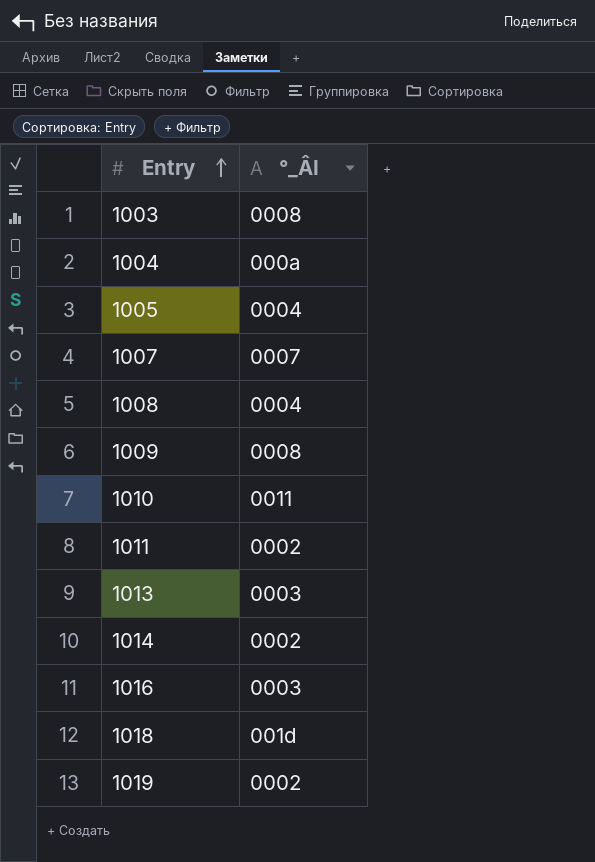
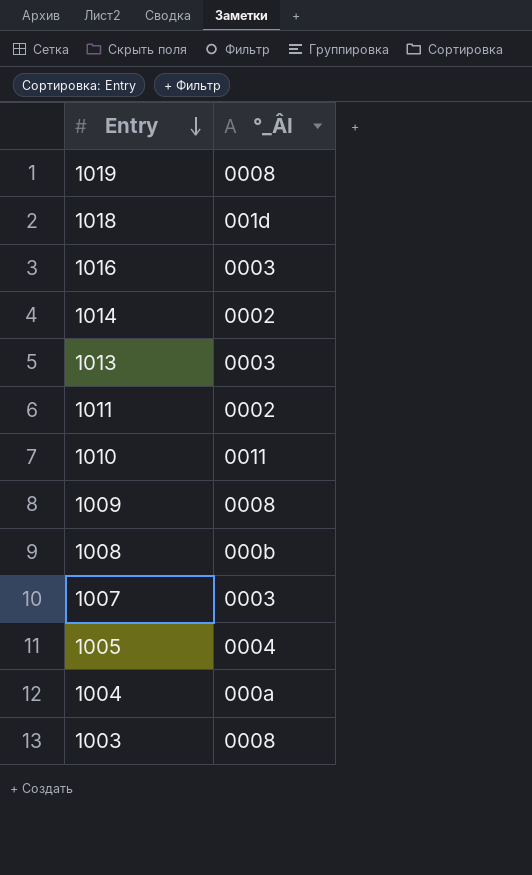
row order: Entry ascending -> Entry descending
1019 | °_ÂI: 0002 -> 0008
1008 | °_ÂI: 0004 -> 000b
1007 | °_ÂI: 0007 -> 0003

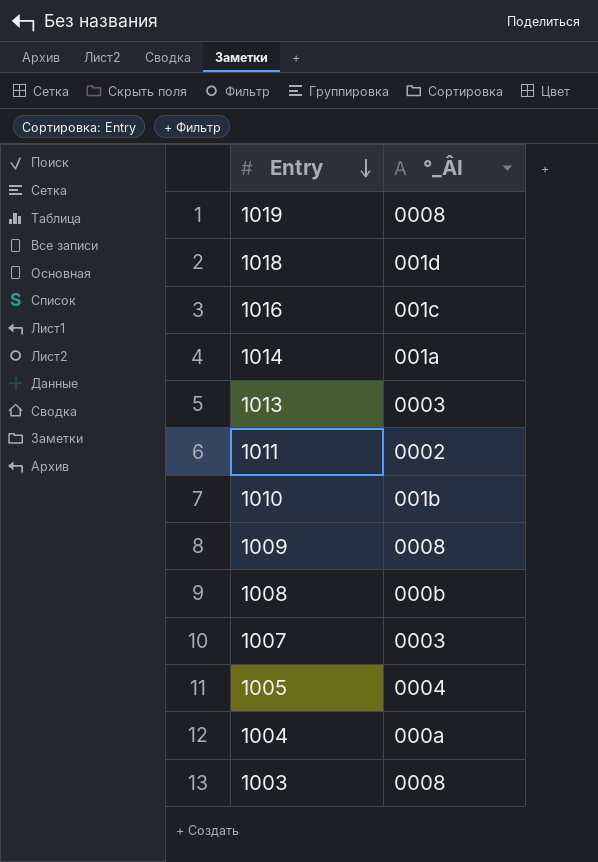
1016 | °_ÂI: 0003 -> 001c
1014 | °_ÂI: 0002 -> 001a
1010 | °_ÂI: 0011 -> 001b

